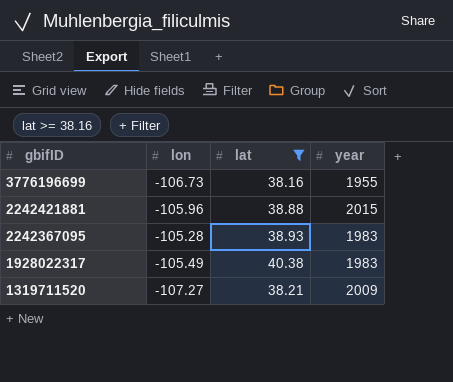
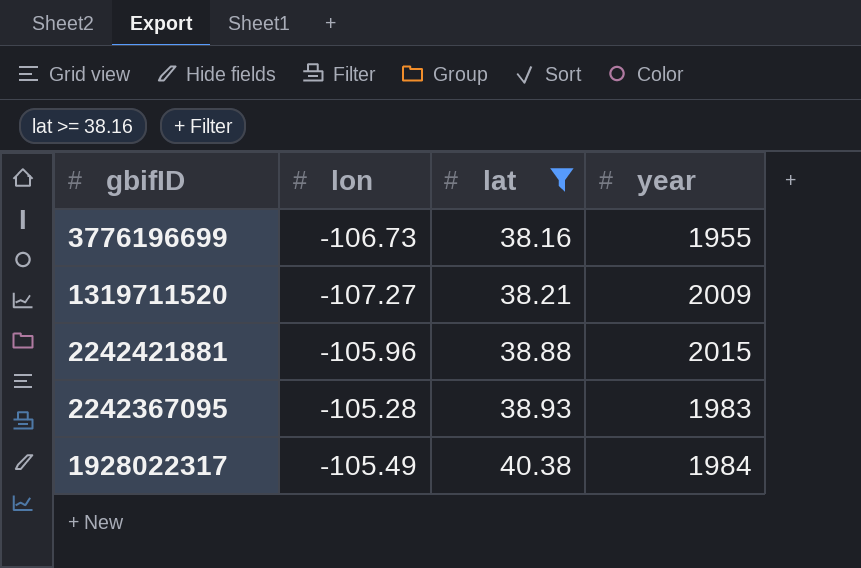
row order: gbifID descending -> lat ascending
1928022317 | year: 1983 -> 1984

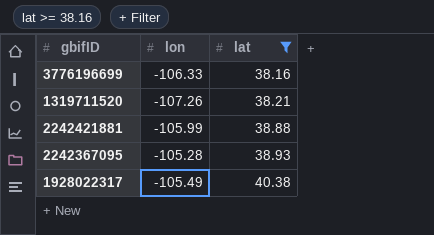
column year | position: 4 -> none
3776196699 | lon: -106.73 -> -106.33
1319711520 | lon: -107.27 -> -107.26
2242421881 | lon: -105.96 -> -105.99

